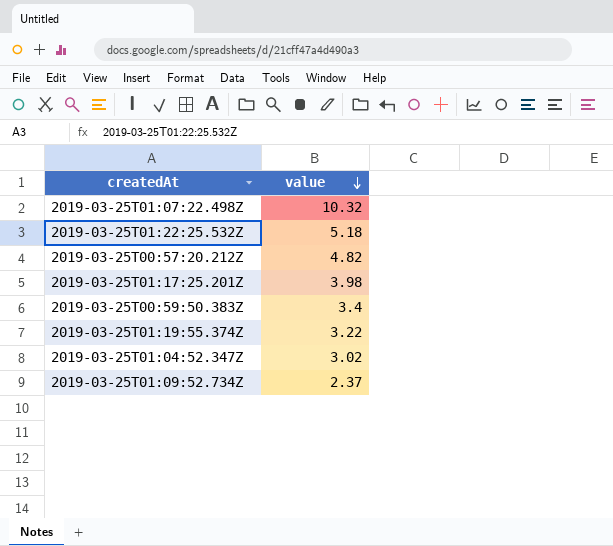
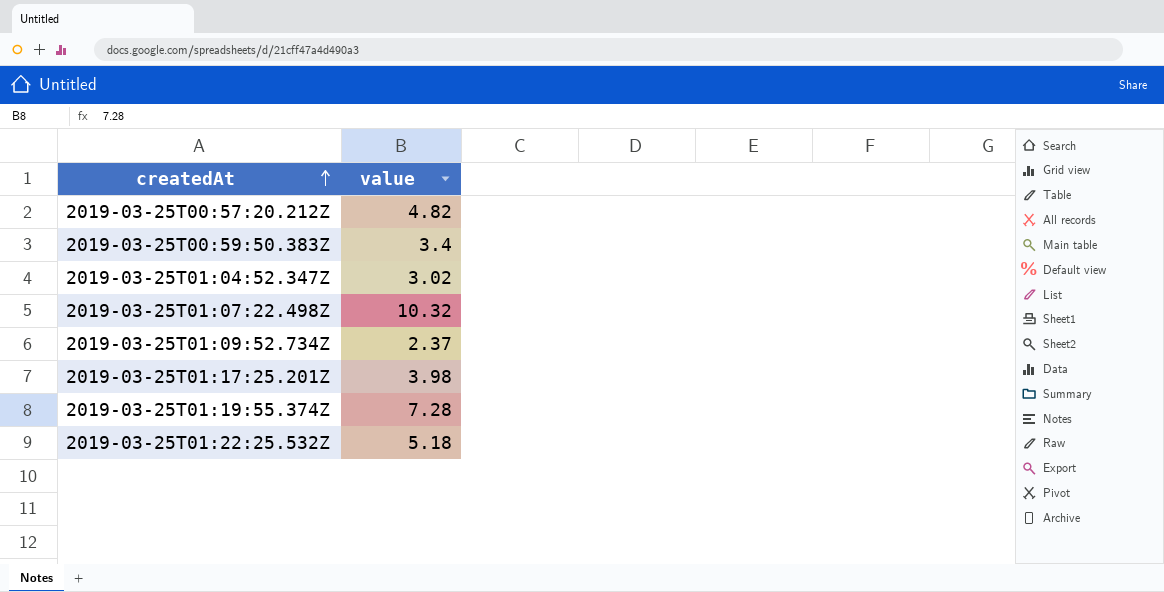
row order: value descending -> createdAt ascending
2019-03-25T01:19:55.374Z | value: 3.22 -> 7.28

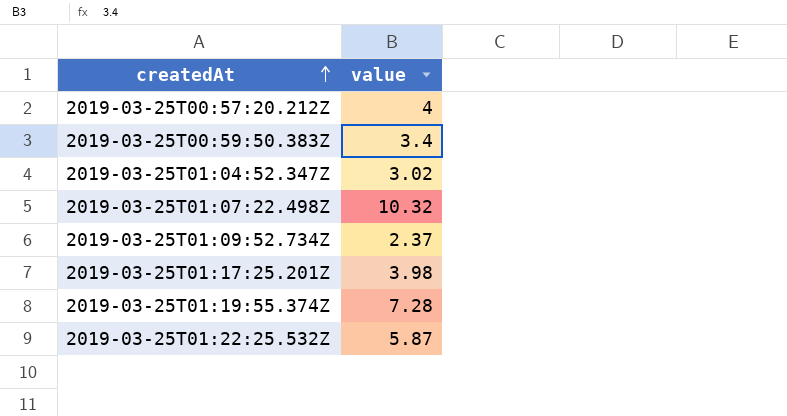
2019-03-25T00:57:20.212Z | value: 4.82 -> 4
2019-03-25T01:22:25.532Z | value: 5.18 -> 5.87

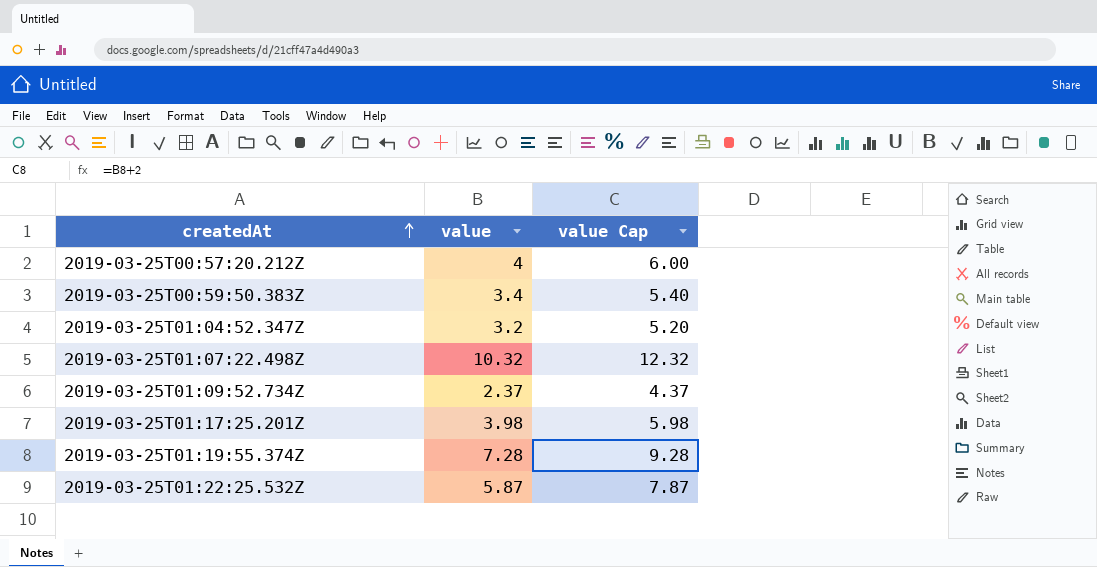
column value Cap | formula: none -> [value] + 2
2019-03-25T01:04:52.347Z | value: 3.02 -> 3.2

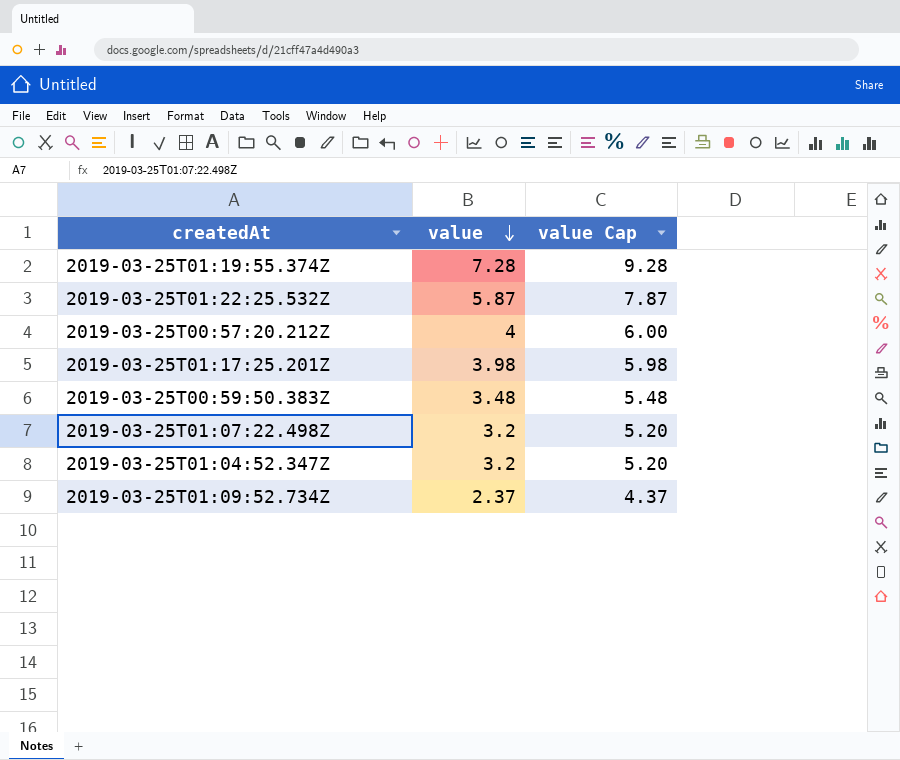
row order: createdAt ascending -> value descending
2019-03-25T00:59:50.383Z | value: 3.4 -> 3.48
2019-03-25T00:59:50.383Z | value Cap: 5.40 -> 5.48
2019-03-25T01:07:22.498Z | value: 10.32 -> 3.2
2019-03-25T01:07:22.498Z | value Cap: 12.32 -> 5.20

